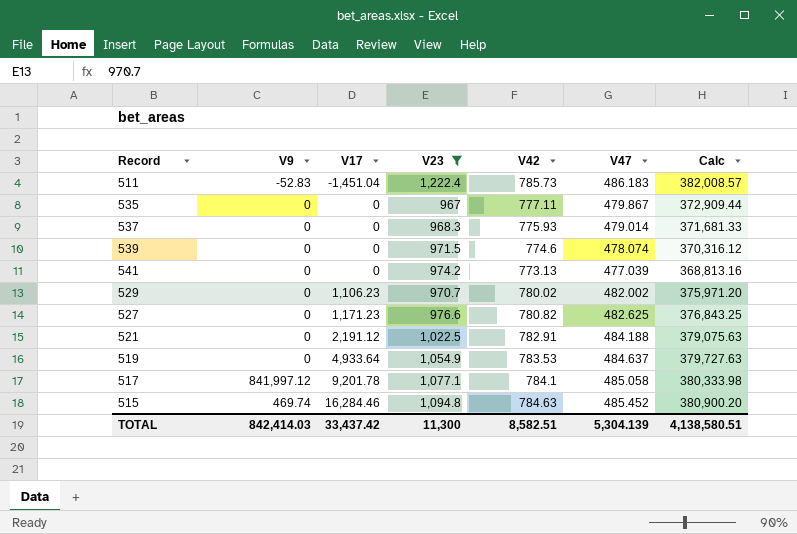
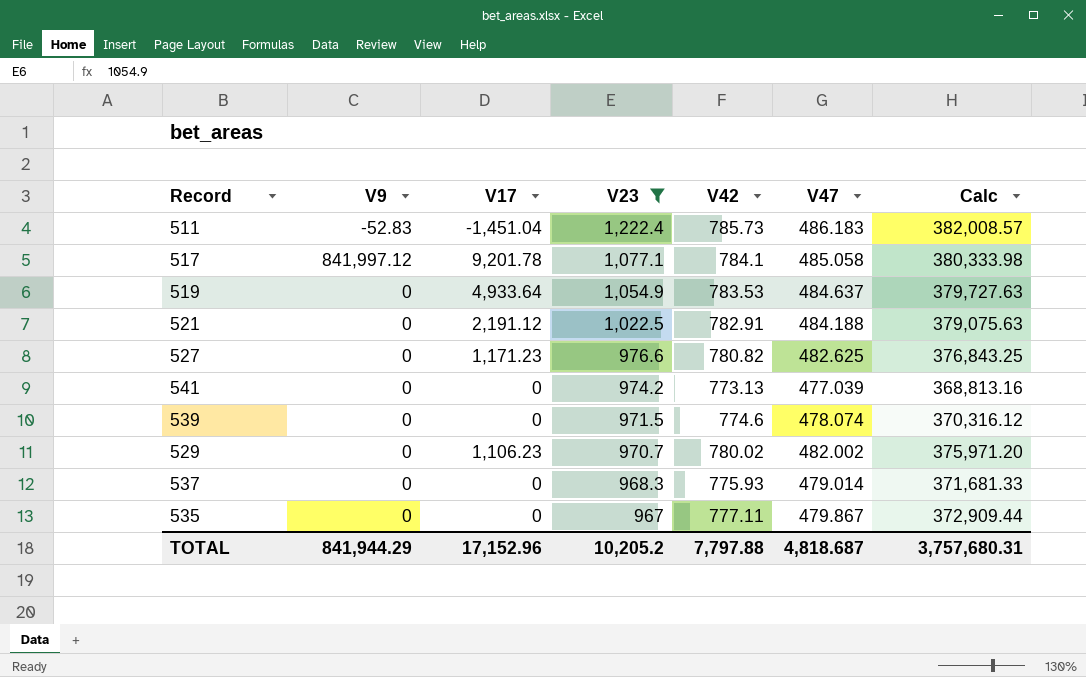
row order: V17 ascending -> V23 descending
row 515: 469.74 | 16,284.46 | 1,094.8 | 784.63 | 485.452 | 380,900.20 -> none
TOTAL | V9: 842,414.03 -> 841,944.29
TOTAL | V17: 33,437.42 -> 17,152.96
TOTAL | V23: 11,300 -> 10,205.2
TOTAL | V42: 8,582.51 -> 7,797.88
TOTAL | V47: 5,304.139 -> 4,818.687
TOTAL | Calc: 4,138,580.51 -> 3,757,680.31

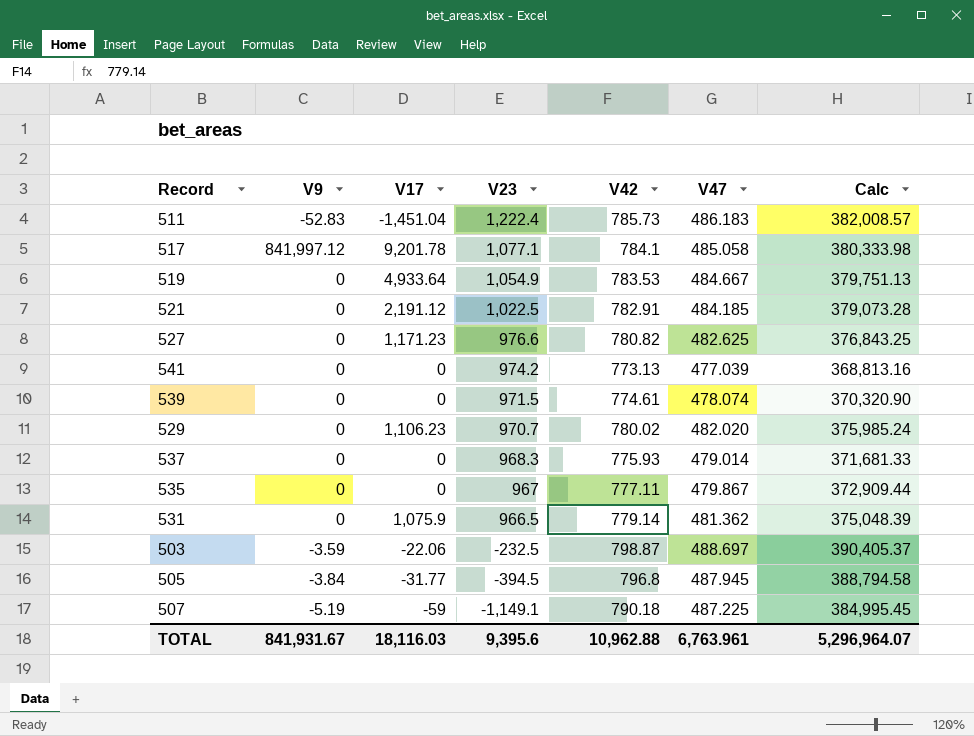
filter: V23 >= 967 -> none
519 | V47: 484.637 -> 484.667
519 | Calc: 379,727.63 -> 379,751.13
521 | V47: 484.188 -> 484.185
521 | Calc: 379,075.63 -> 379,073.28
539 | V42: 774.6 -> 774.61
539 | Calc: 370,316.12 -> 370,320.90
529 | V47: 482.002 -> 482.020
529 | Calc: 375,971.20 -> 375,985.24
TOTAL | V9: 841,944.29 -> 841,931.67
TOTAL | V17: 17,152.96 -> 18,116.03
TOTAL | V23: 10,205.2 -> 9,395.6
TOTAL | V42: 7,797.88 -> 10,962.88
TOTAL | V47: 4,818.687 -> 6,763.961
TOTAL | Calc: 3,757,680.31 -> 5,296,964.07

